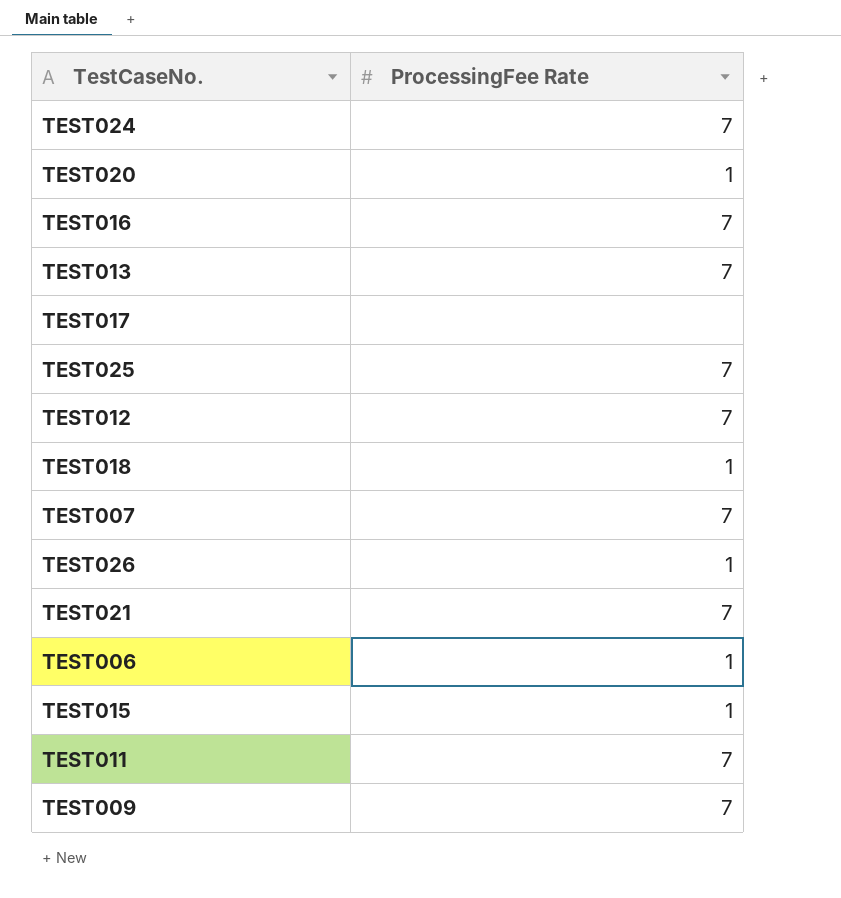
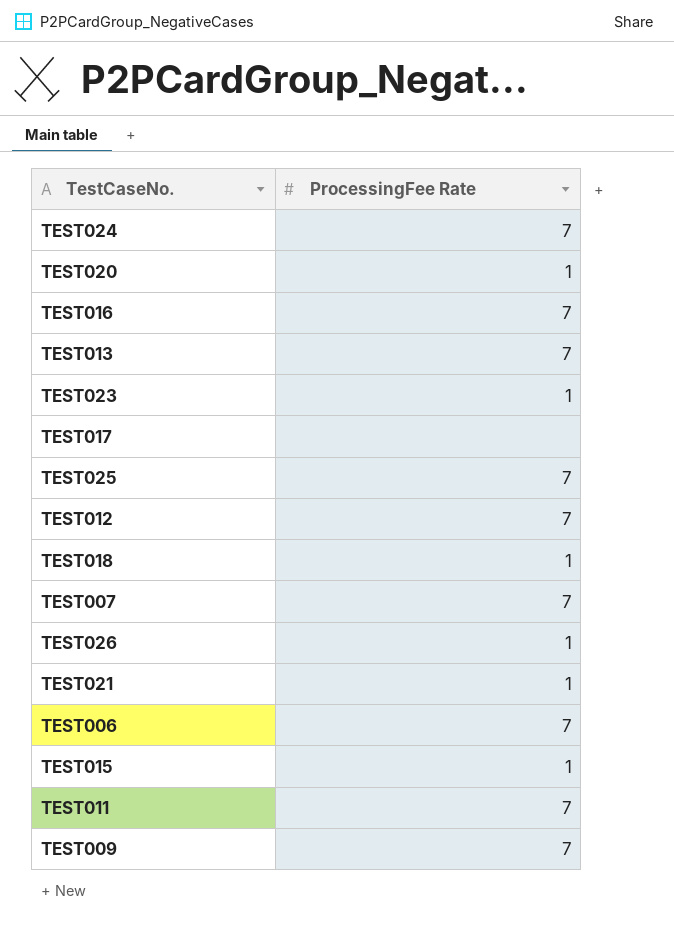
row TEST023: none -> 1
TEST021 | ProcessingFee Rate: 7 -> 1
TEST006 | ProcessingFee Rate: 1 -> 7

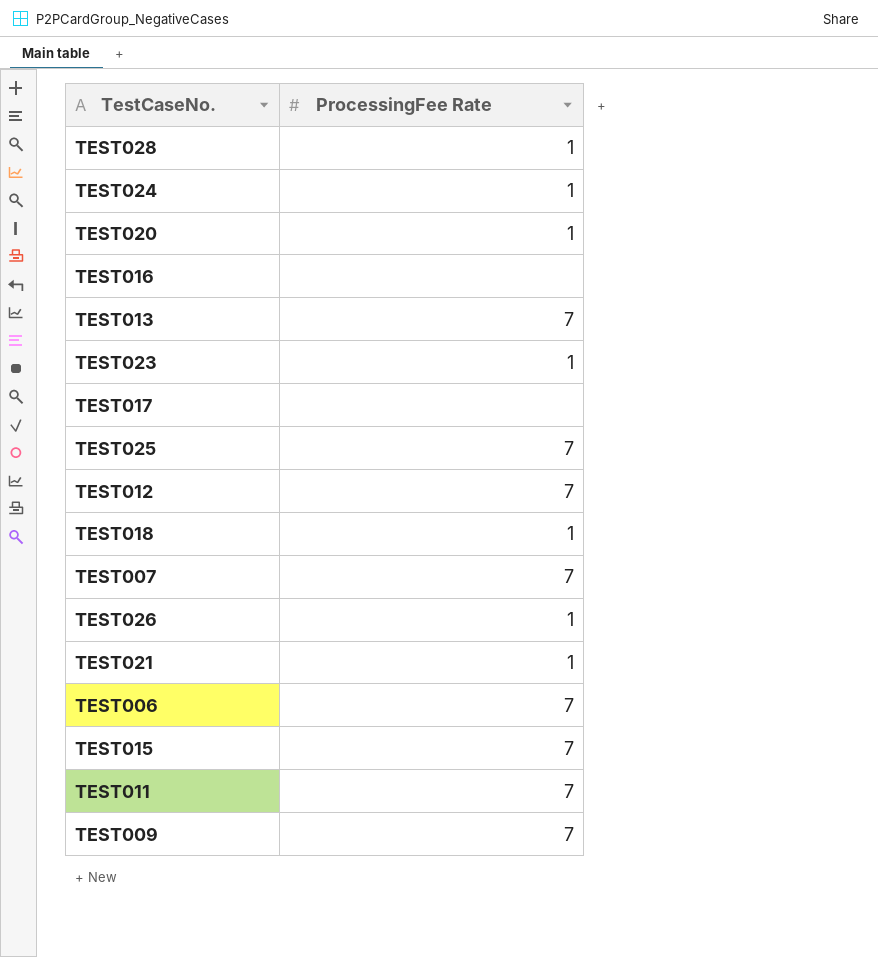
row TEST028: none -> 1
TEST024 | ProcessingFee Rate: 7 -> 1
TEST016 | ProcessingFee Rate: 7 -> none
TEST015 | ProcessingFee Rate: 1 -> 7

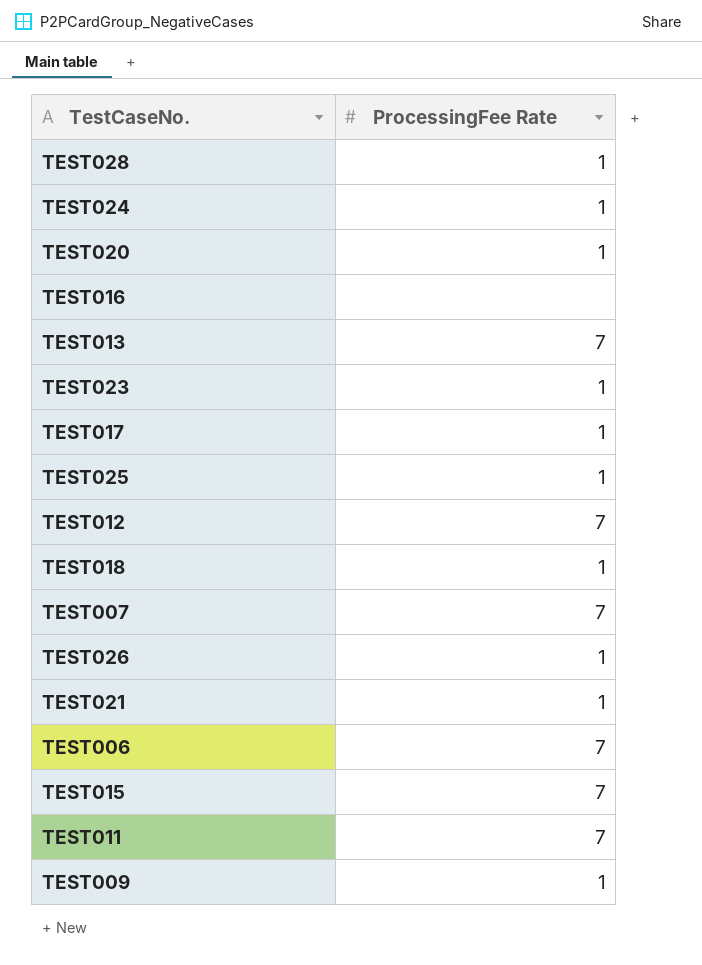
TEST017 | ProcessingFee Rate: none -> 1
TEST025 | ProcessingFee Rate: 7 -> 1
TEST009 | ProcessingFee Rate: 7 -> 1

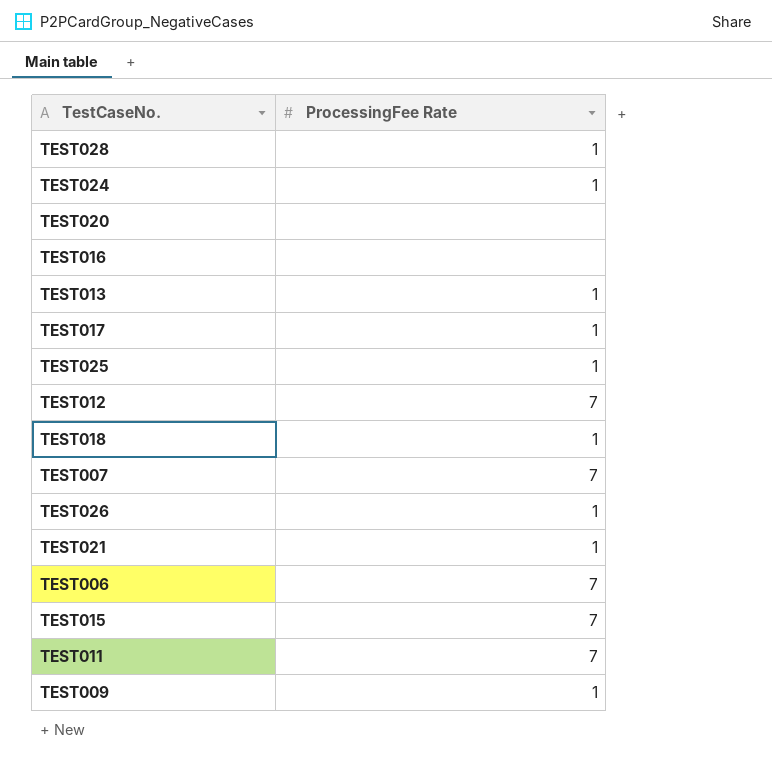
row TEST023: 1 -> none
TEST020 | ProcessingFee Rate: 1 -> none
TEST013 | ProcessingFee Rate: 7 -> 1

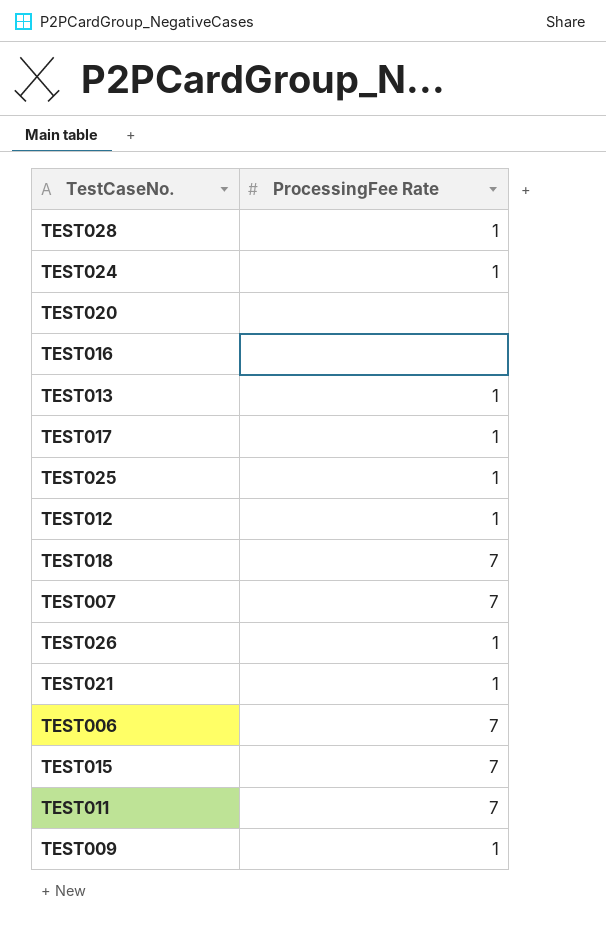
TEST012 | ProcessingFee Rate: 7 -> 1
TEST018 | ProcessingFee Rate: 1 -> 7

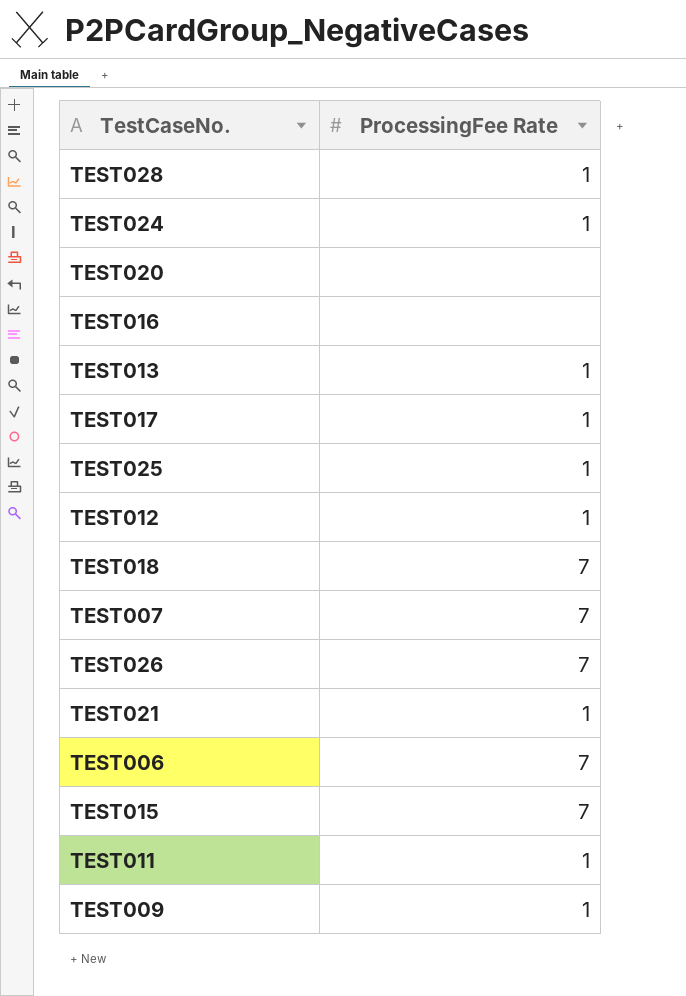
TEST026 | ProcessingFee Rate: 1 -> 7
TEST011 | ProcessingFee Rate: 7 -> 1

